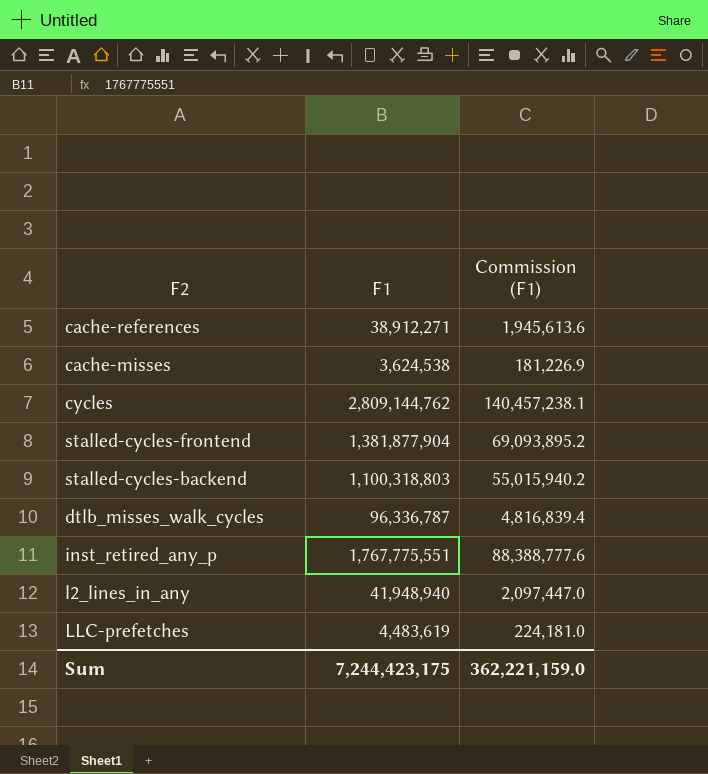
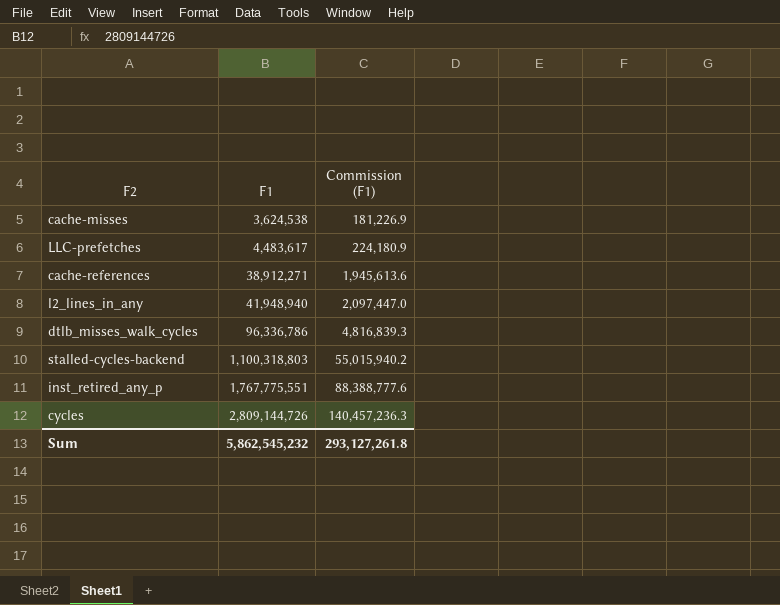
row order: none -> F1 ascending
row stalled-cycles-frontend: 1,381,877,904 | 69,093,895.2 -> none
LLC-prefetches | F1: 4,483,619 -> 4,483,617
LLC-prefetches | Commission (F1): 224,181.0 -> 224,180.9
dtlb_misses_walk_cycles | F1: 96,336,787 -> 96,336,786
dtlb_misses_walk_cycles | Commission (F1): 4,816,839.4 -> 4,816,839.3
cycles | F1: 2,809,144,762 -> 2,809,144,726
cycles | Commission (F1): 140,457,238.1 -> 140,457,236.3
Sum | F1: 7,244,423,175 -> 5,862,545,232
Sum | Commission (F1): 362,221,159.0 -> 293,127,261.8

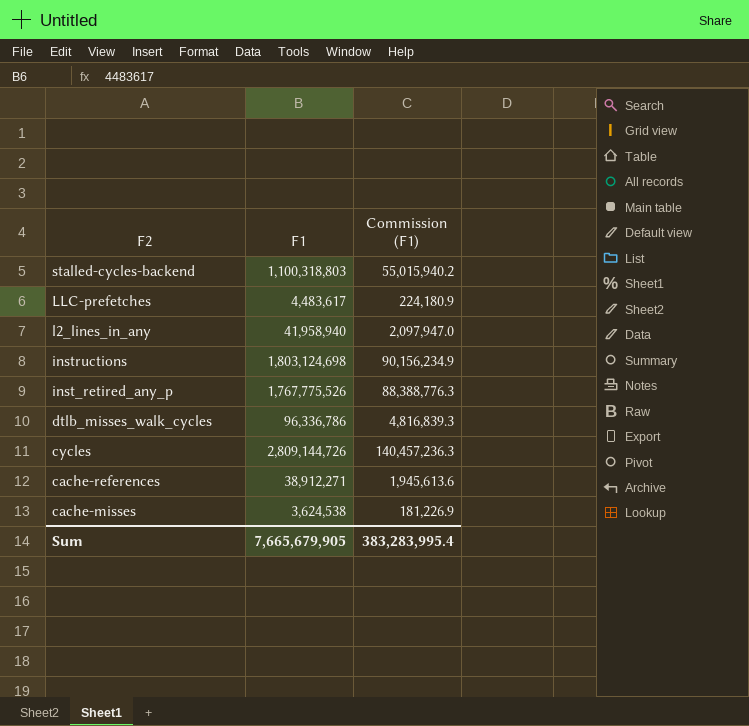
row order: F1 ascending -> F2 descending
l2_lines_in_any | F1: 41,948,940 -> 41,958,940
l2_lines_in_any | Commission (F1): 2,097,447.0 -> 2,097,947.0
row instructions: none -> 1,803,124,698 | 90,156,234.9
inst_retired_any_p | F1: 1,767,775,551 -> 1,767,775,526
inst_retired_any_p | Commission (F1): 88,388,777.6 -> 88,388,776.3
Sum | F1: 5,862,545,232 -> 7,665,679,905
Sum | Commission (F1): 293,127,261.8 -> 383,283,995.4

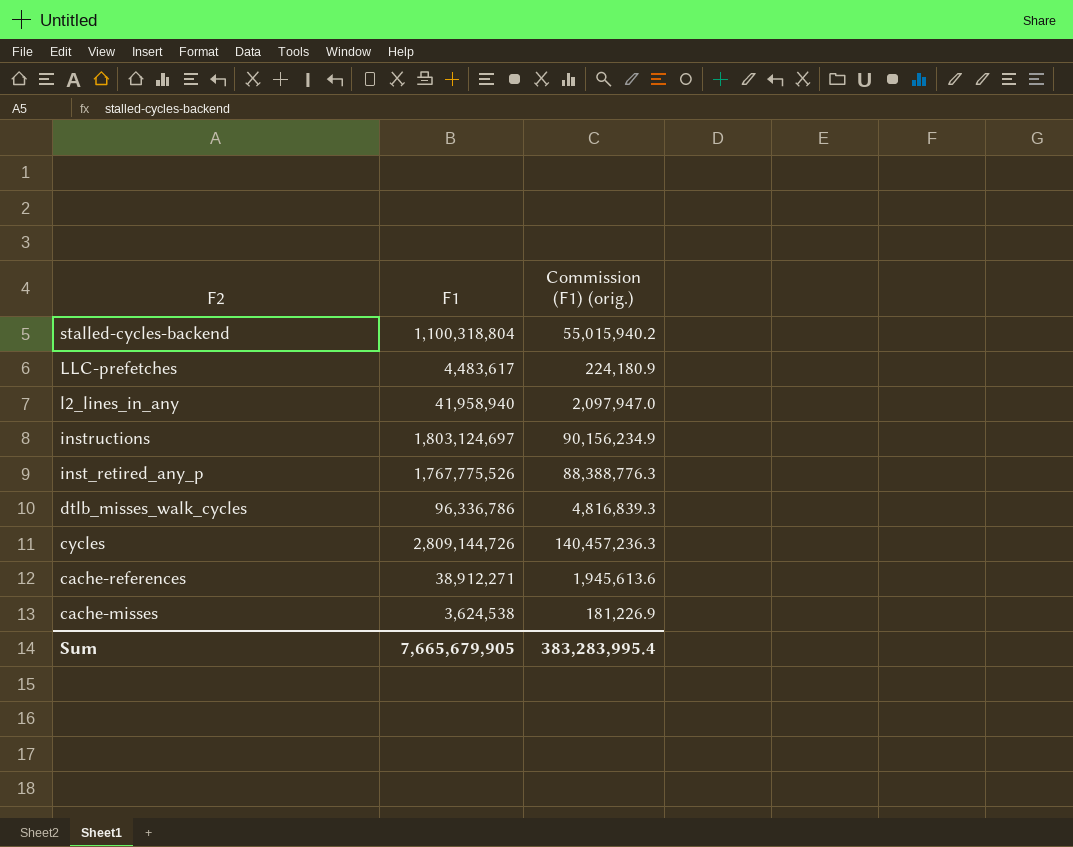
column name: Commission (F1) -> Commission (F1) (orig.)
stalled-cycles-backend | F1: 1,100,318,803 -> 1,100,318,804
instructions | F1: 1,803,124,698 -> 1,803,124,697

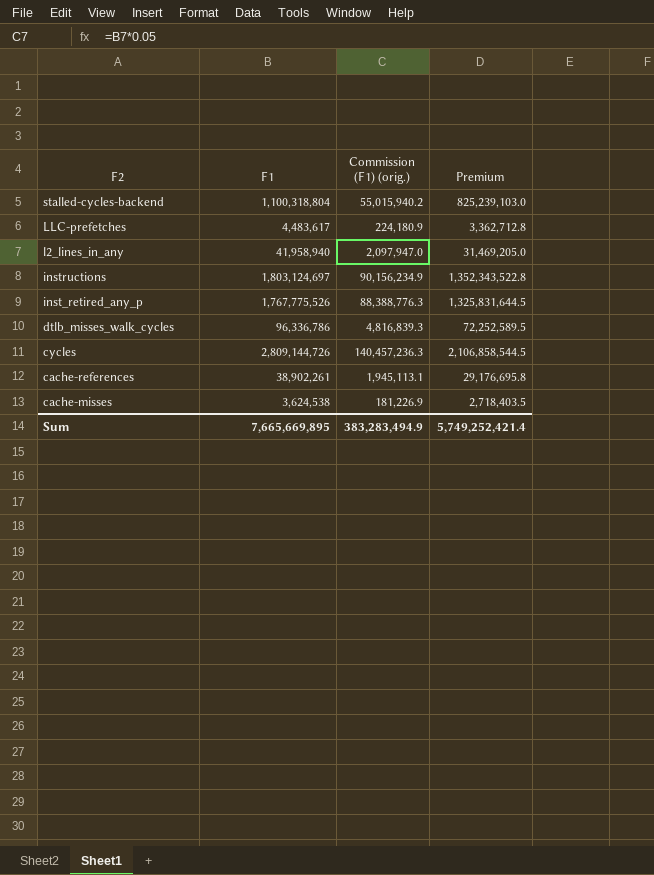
column Premium | formula: none -> [F1] * 0.75
cache-references | F1: 38,912,271 -> 38,902,261
cache-references | Commission (F1) (orig.): 1,945,613.6 -> 1,945,113.1
Sum | F1: 7,665,679,905 -> 7,665,669,895
Sum | Commission (F1) (orig.): 383,283,995.4 -> 383,283,494.9

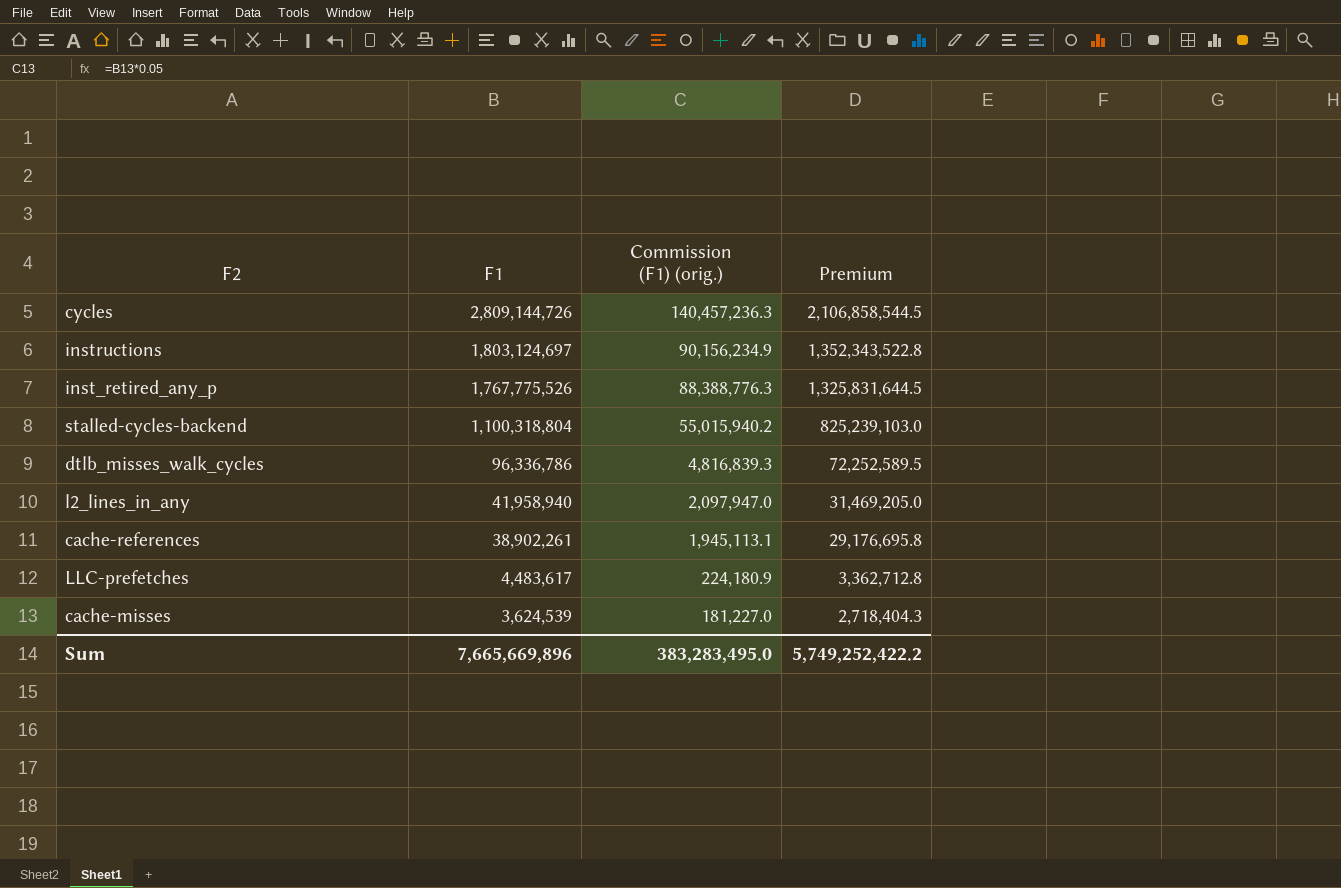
row order: F2 descending -> F1 descending
cache-misses | F1: 3,624,538 -> 3,624,539
cache-misses | Commission (F1) (orig.): 181,226.9 -> 181,227.0
cache-misses | Premium: 2,718,403.5 -> 2,718,404.3
Sum | F1: 7,665,669,895 -> 7,665,669,896
Sum | Commission (F1) (orig.): 383,283,494.9 -> 383,283,495.0
Sum | Premium: 5,749,252,421.4 -> 5,749,252,422.2

